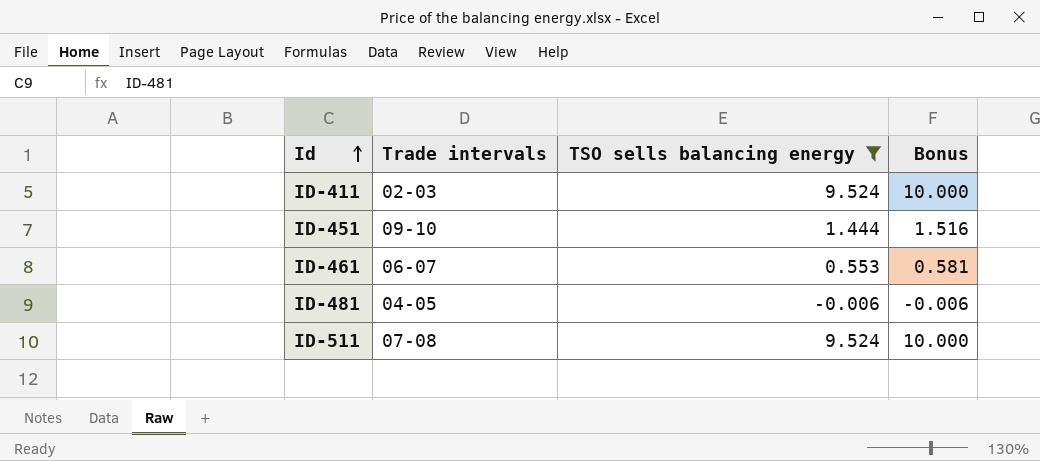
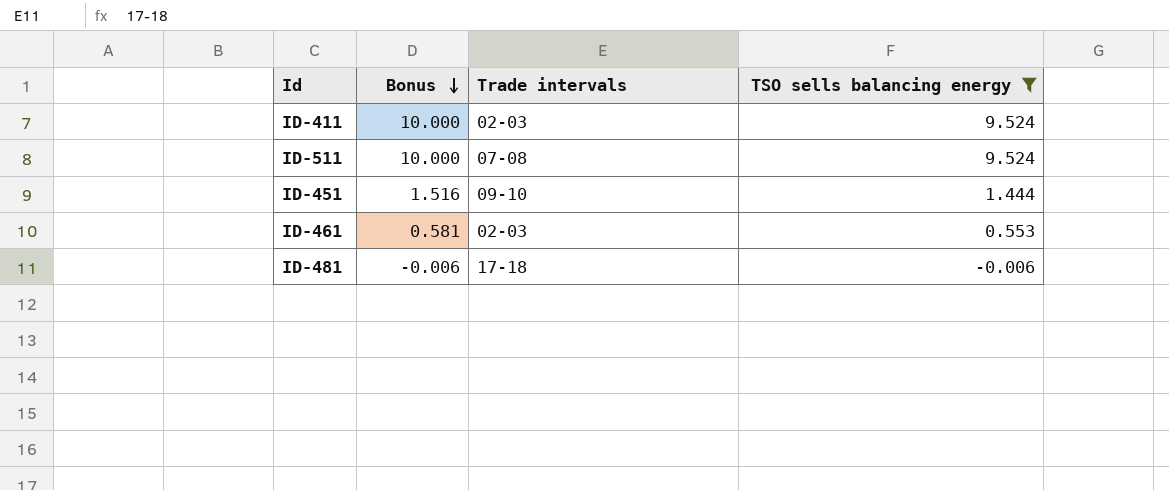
row order: Id ascending -> Bonus descending
column Bonus | position: 4 -> 2
ID-461 | Trade intervals: 06-07 -> 02-03
ID-481 | Trade intervals: 04-05 -> 17-18

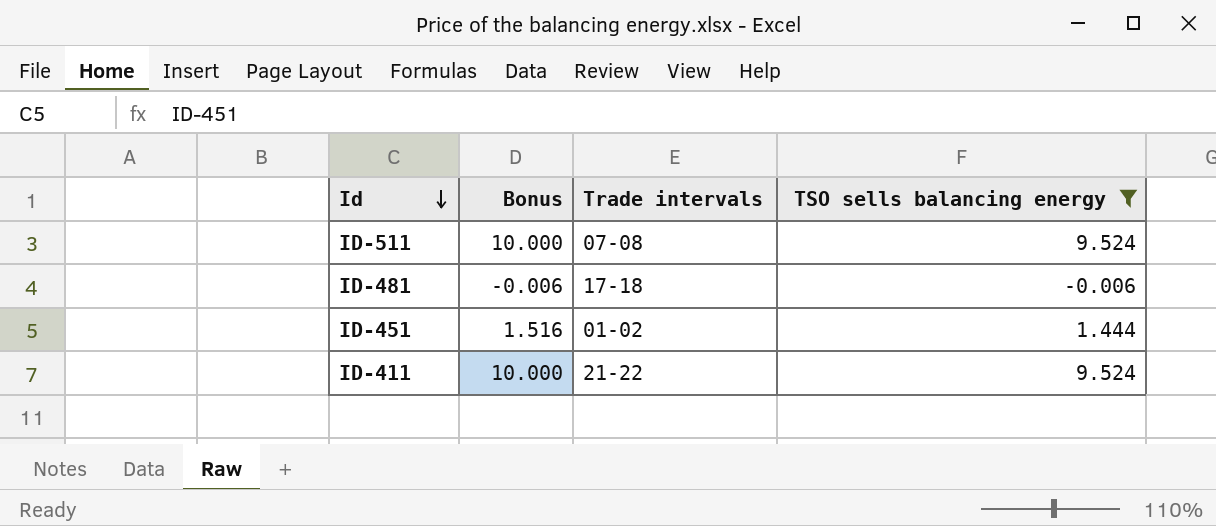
row order: Bonus descending -> Id descending
row ID-461: 0.581 | 02-03 | 0.553 -> none
ID-451 | Trade intervals: 09-10 -> 01-02
ID-411 | Trade intervals: 02-03 -> 21-22

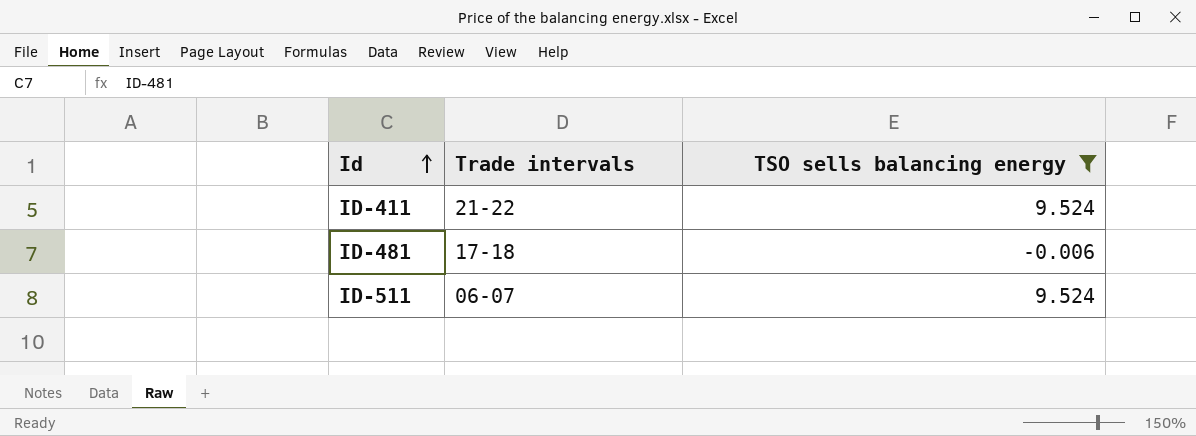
row order: Id descending -> Id ascending
column Bonus | formula: [TSO sells balancing energy] * 1.05 -> none
row ID-451: 1.516 | 01-02 | 1.444 -> none
ID-511 | Trade intervals: 07-08 -> 06-07

